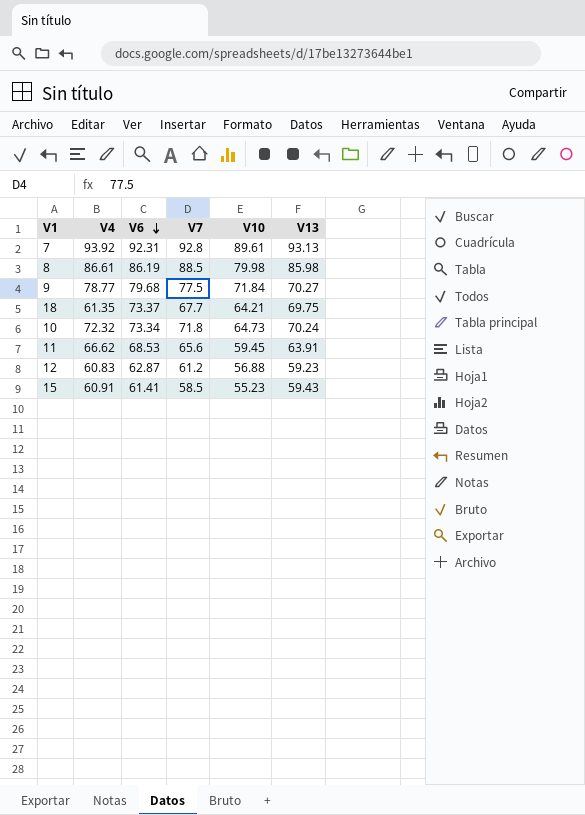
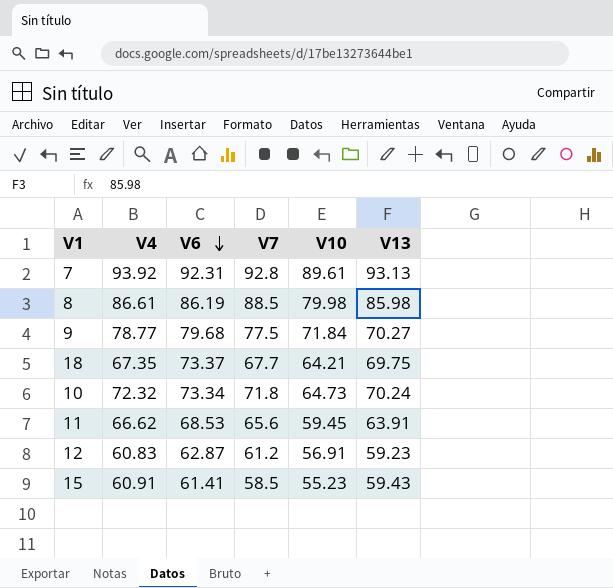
18 | V4: 61.35 -> 67.35
12 | V10: 56.88 -> 56.91

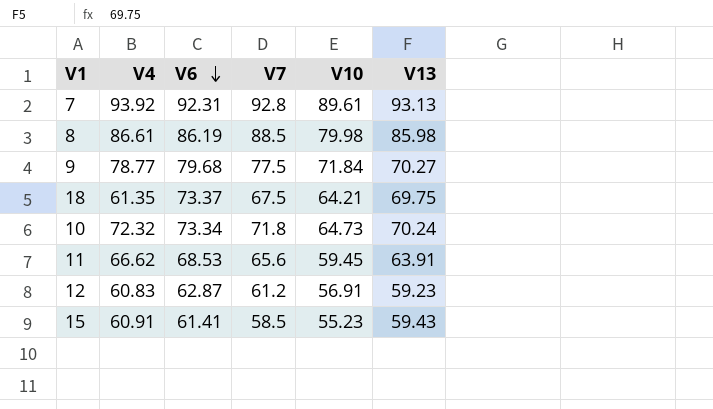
18 | V4: 67.35 -> 61.35
18 | V7: 67.7 -> 67.5

